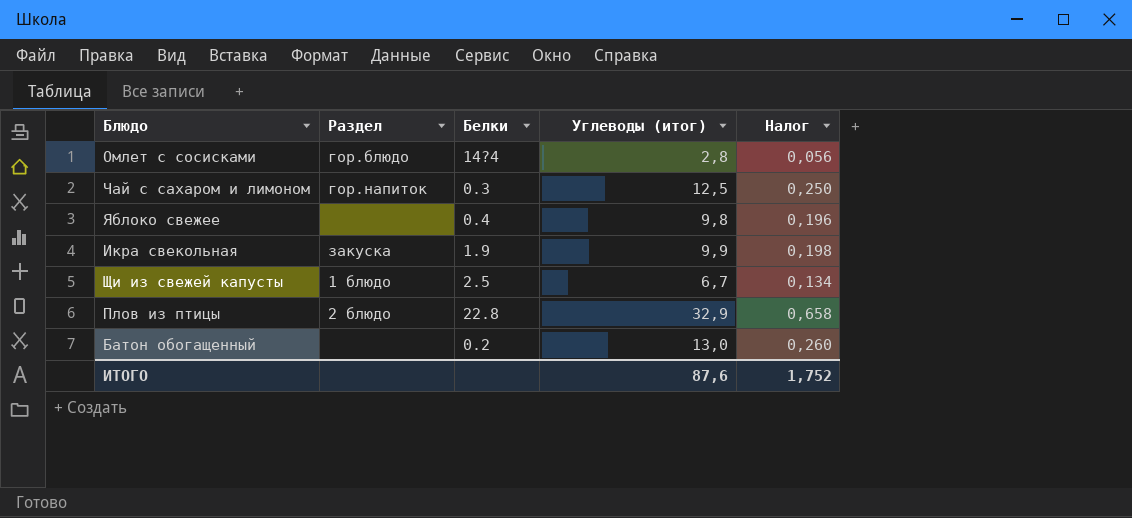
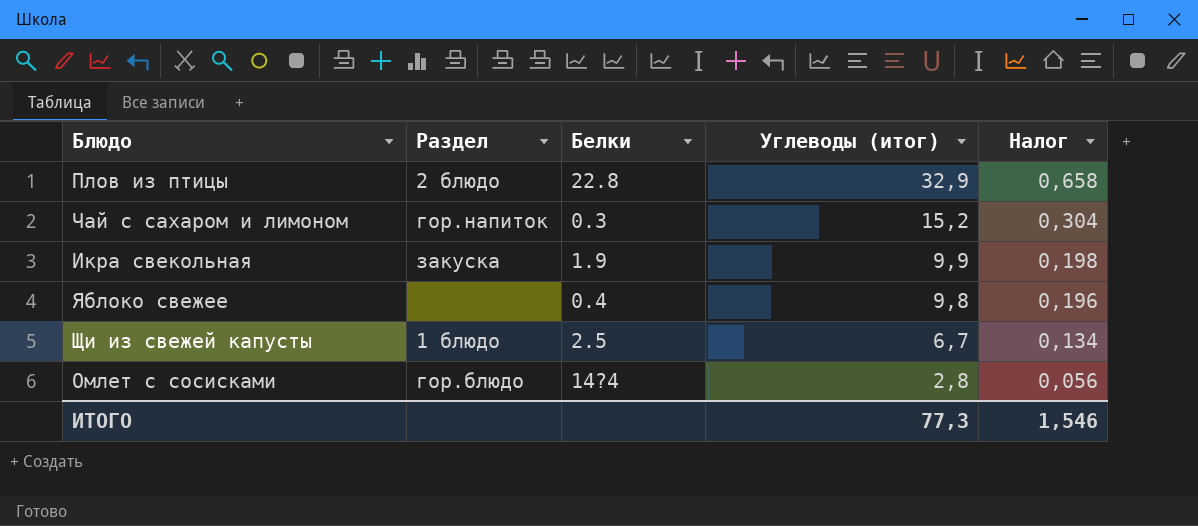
row order: none -> Углеводы (итог) descending
row Батон обогащенный: none | 0.2 | 13,0 | 0,260 -> none
Чай с сахаром и лимоном | Углеводы (итог): 12,5 -> 15,2
Чай с сахаром и лимоном | Налог: 0,250 -> 0,304
ИТОГО | Углеводы (итог): 87,6 -> 77,3
ИТОГО | Налог: 1,752 -> 1,546

